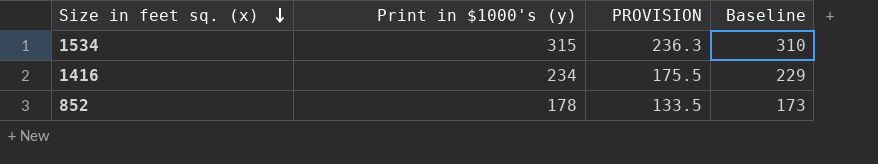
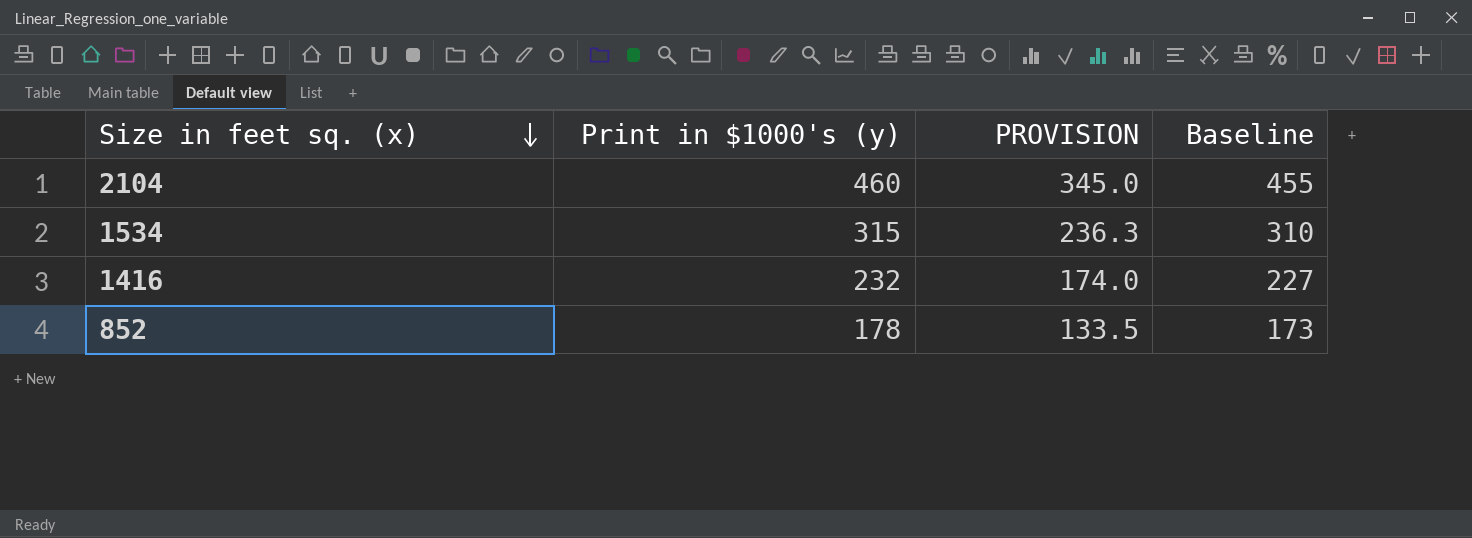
row 2104: none -> 460 | 345.0 | 455
1416 | Print in $1000's (y): 234 -> 232
1416 | PROVISION: 175.5 -> 174.0
1416 | Baseline: 229 -> 227

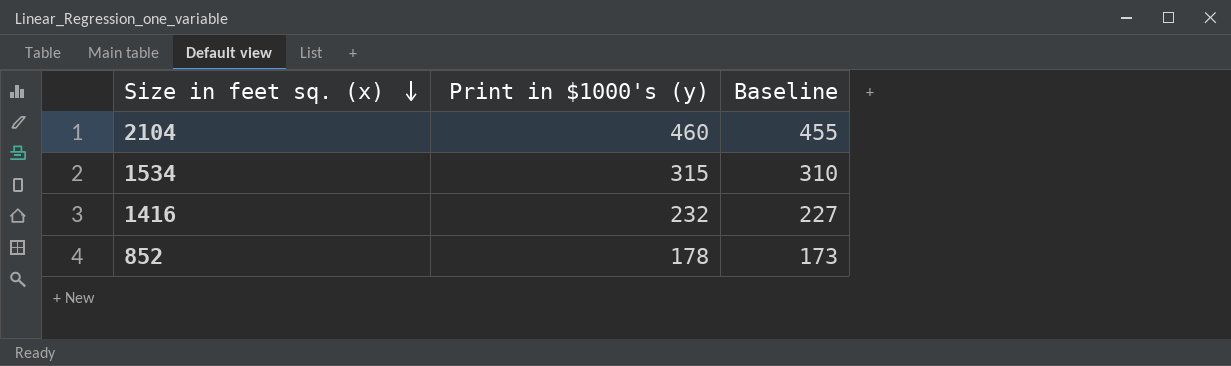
column PROVISION | formula: [Print in $1000's (y)] * 0.75 -> none

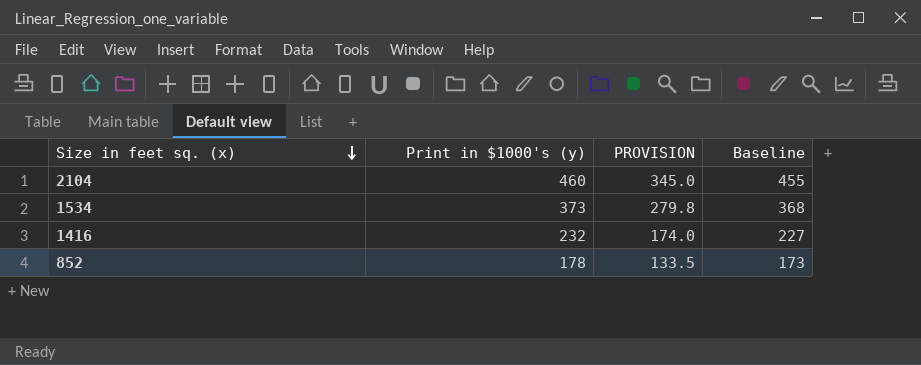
column PROVISION | formula: none -> [Print in $1000's (y)] * 0.75
1534 | Print in $1000's (y): 315 -> 373
1534 | Baseline: 310 -> 368

